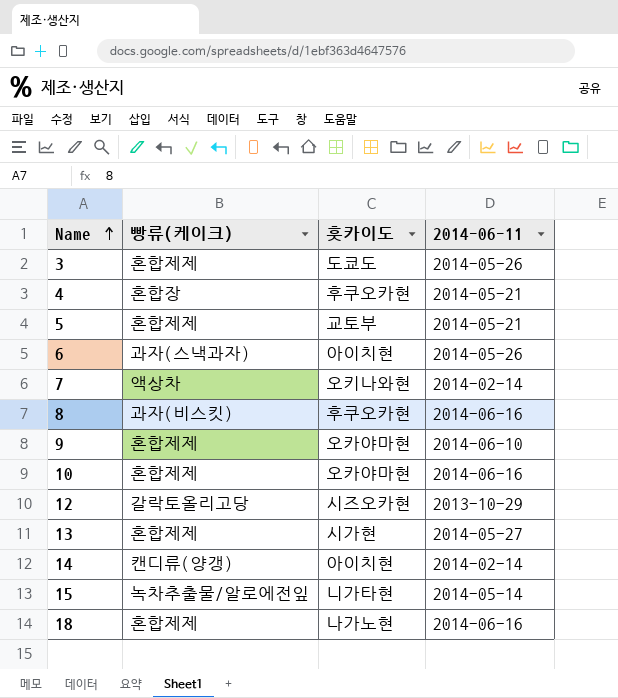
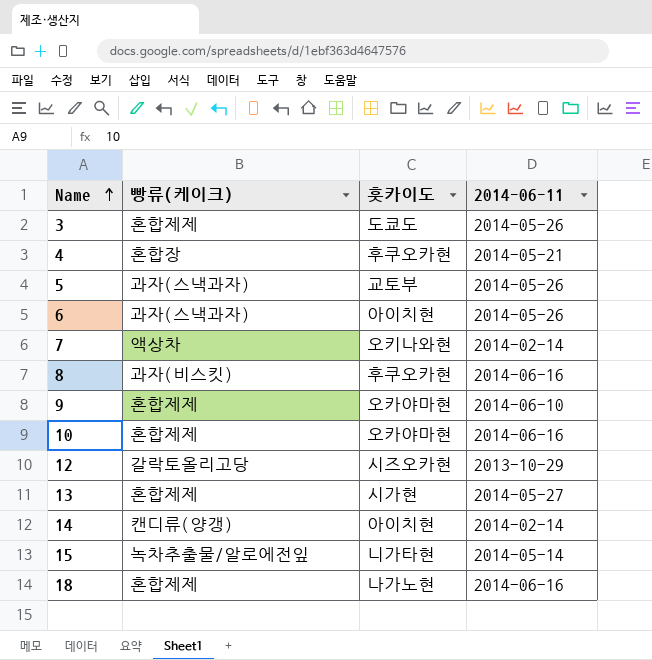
5 | 빵류(케이크): 혼합제제 -> 과자(스낵과자)
5 | 2014-06-11: 2014-05-21 -> 2014-05-26

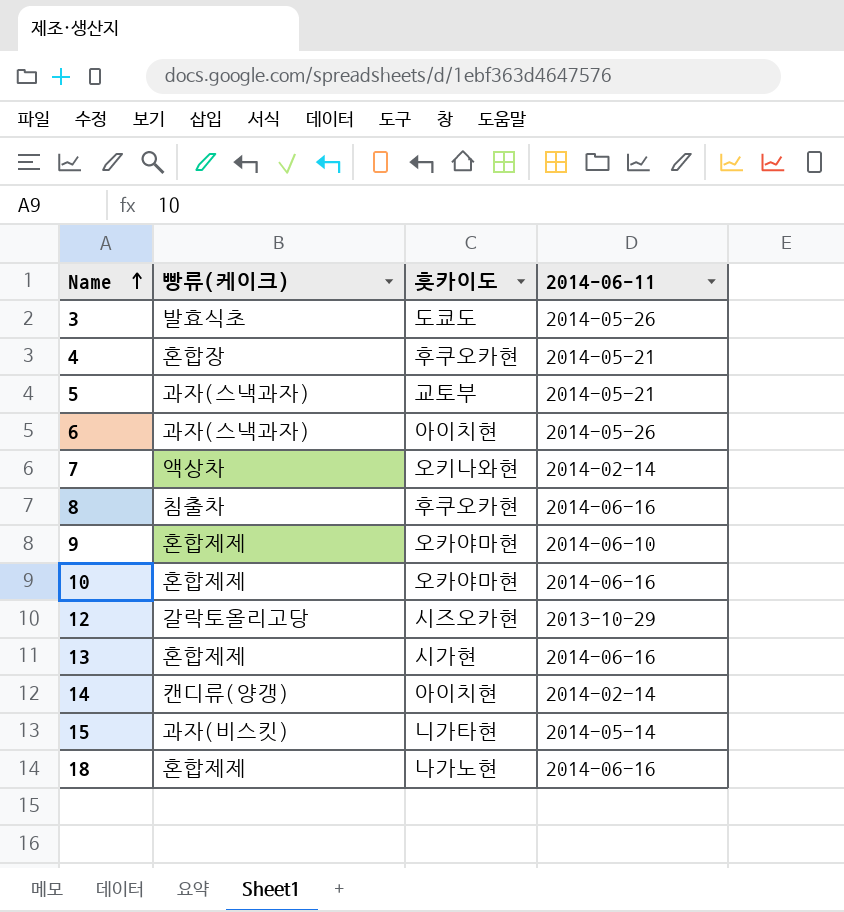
3 | 빵류(케이크): 혼합제제 -> 발효식초
5 | 2014-06-11: 2014-05-26 -> 2014-05-21
8 | 빵류(케이크): 과자(비스킷) -> 침출차
13 | 2014-06-11: 2014-05-27 -> 2014-06-16
15 | 빵류(케이크): 녹차추출물/알로에전잎 -> 과자(비스킷)

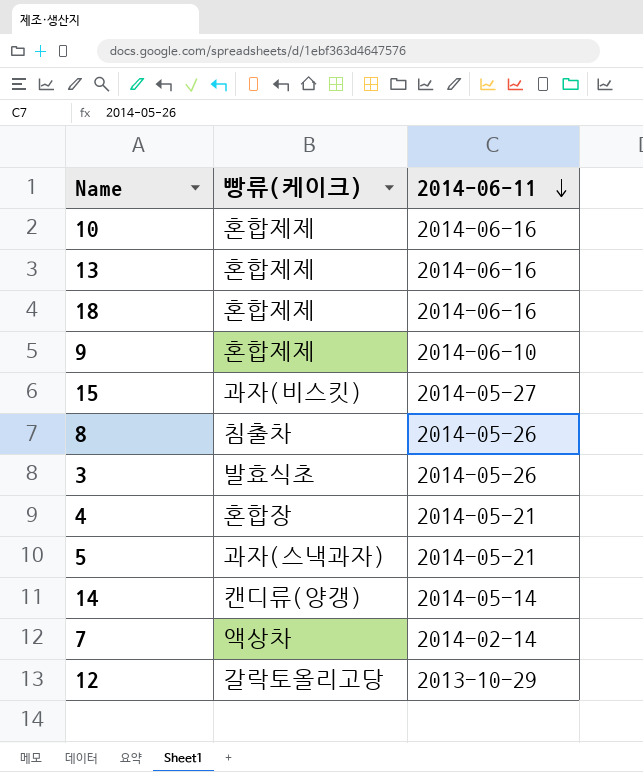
row order: Name ascending -> 2014-06-11 descending
column 훗카이도 | position: 3 -> none
row 6: 과자(스낵과자) | 아이치현 | 2014-05-26 -> none
15 | 2014-06-11: 2014-05-14 -> 2014-05-27
8 | 2014-06-11: 2014-06-16 -> 2014-05-26
14 | 2014-06-11: 2014-02-14 -> 2014-05-14

